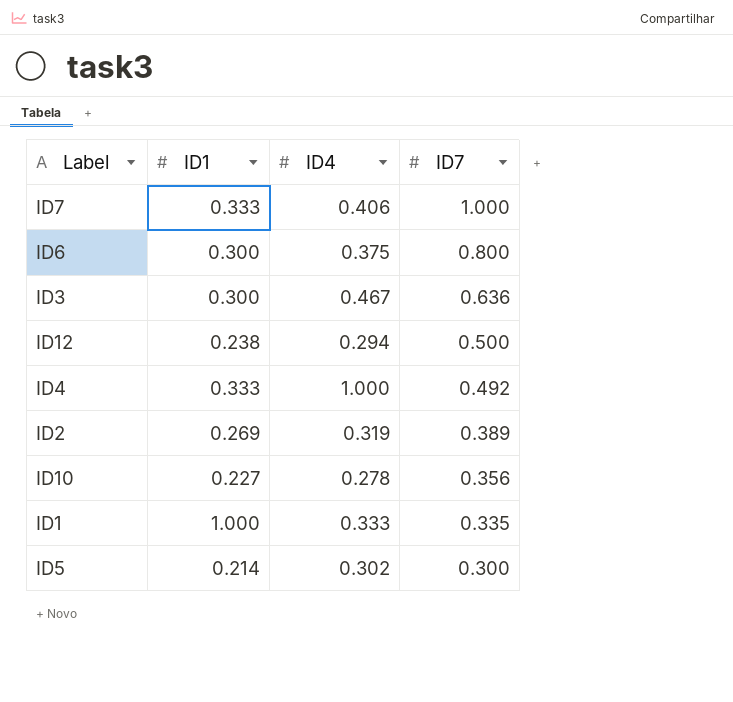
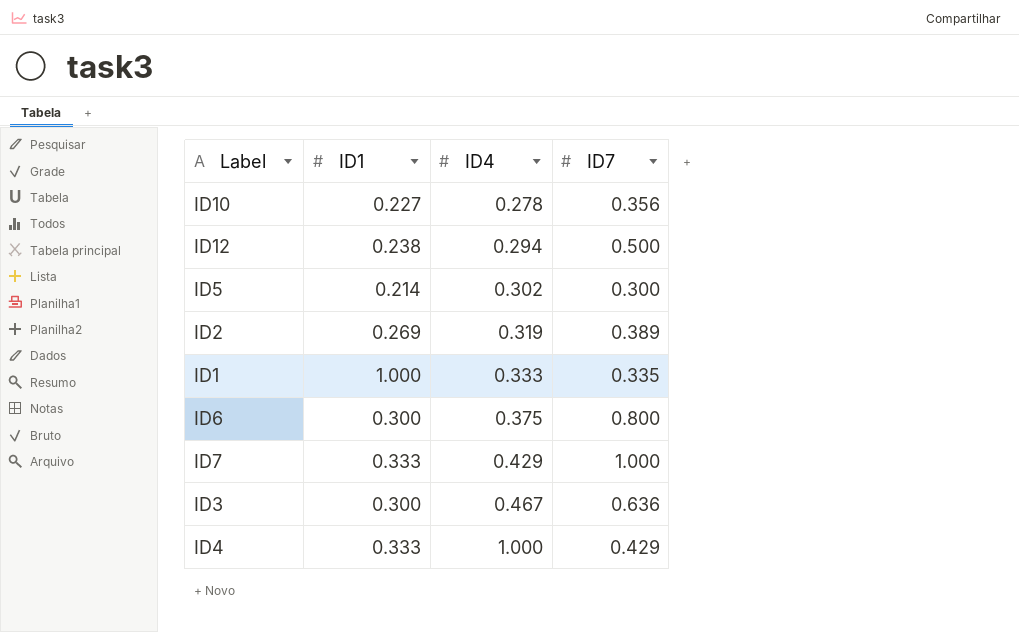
row order: ID7 descending -> ID4 ascending
ID7 | ID4: 0.406 -> 0.429
ID4 | ID7: 0.492 -> 0.429

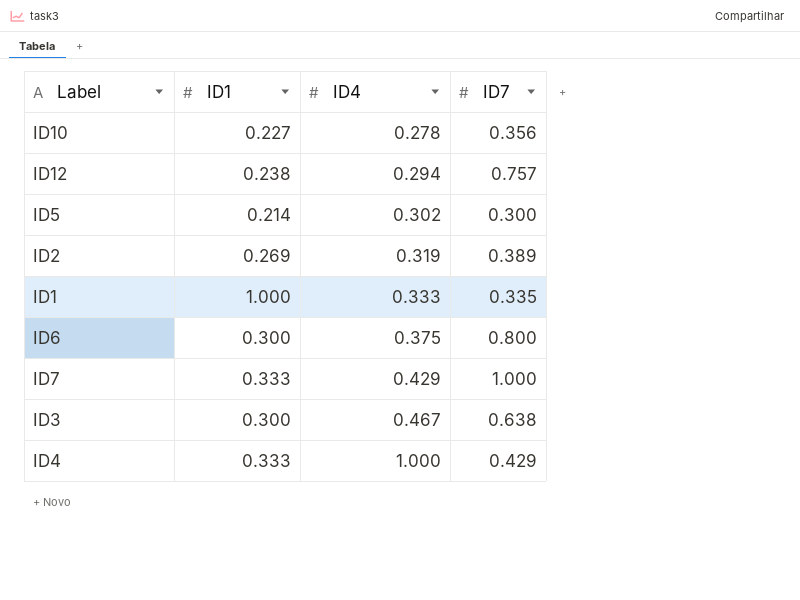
ID12 | ID7: 0.500 -> 0.757
ID3 | ID7: 0.636 -> 0.638

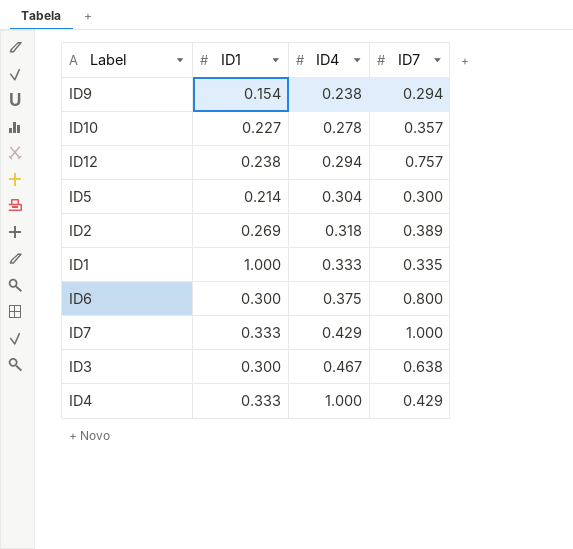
row ID9: none -> 0.154 | 0.238 | 0.294
ID10 | ID7: 0.356 -> 0.357
ID5 | ID4: 0.302 -> 0.304
ID2 | ID4: 0.319 -> 0.318

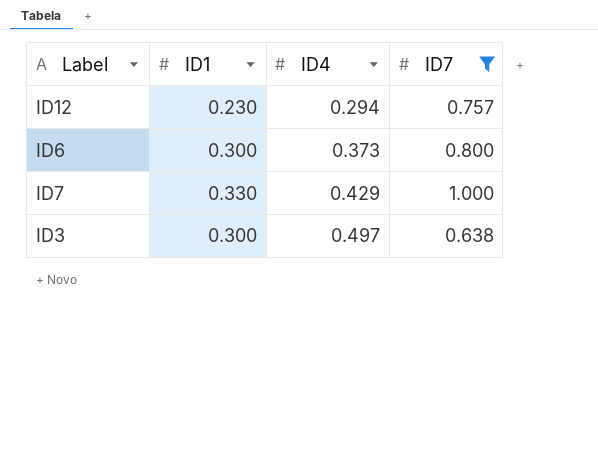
filter: none -> ID7 >= 0.638
ID12 | ID1: 0.238 -> 0.230
ID6 | ID4: 0.375 -> 0.373
ID7 | ID1: 0.333 -> 0.330
ID3 | ID4: 0.467 -> 0.497

